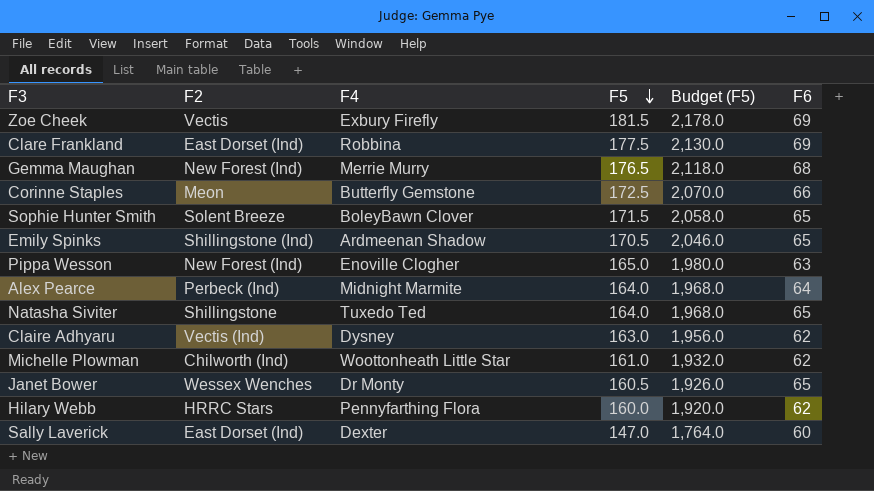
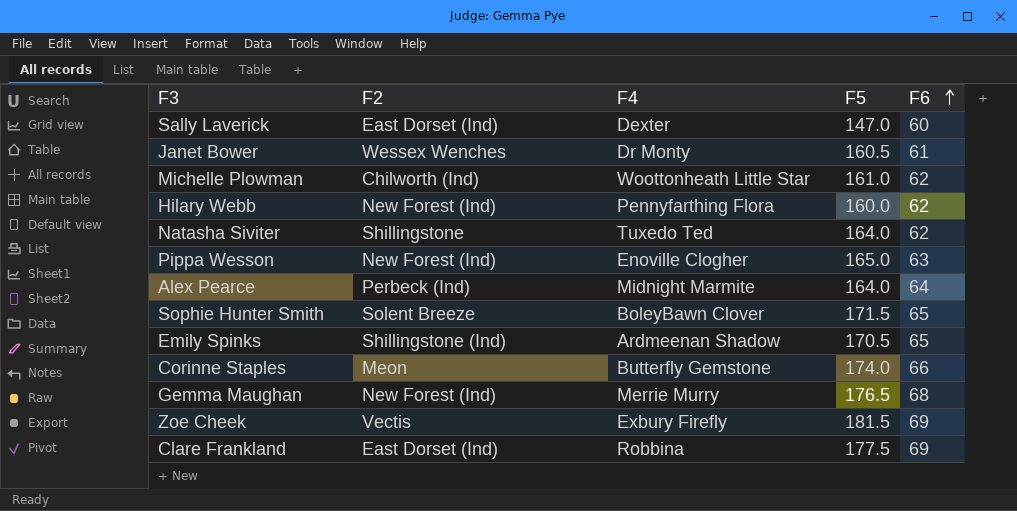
row order: F5 descending -> F6 ascending
column Budget (F5) | formula: [F5] * 12 -> none
row Claire Adhyaru: Vectis (Ind) | Dysney | 163.0 | 1,956.0 | 62 -> none
Janet Bower | F6: 65 -> 61
Hilary Webb | F2: HRRC Stars -> New Forest (Ind)
Natasha Siviter | F6: 65 -> 62
Corinne Staples | F5: 172.5 -> 174.0

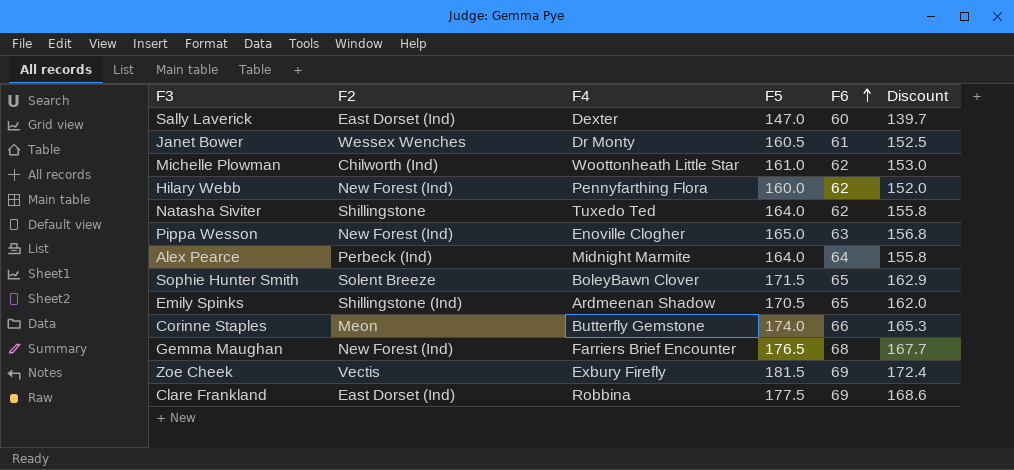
column Discount | formula: none -> [F5] * 0.95
Gemma Maughan | F4: Merrie Murry -> Farriers Brief Encounter

